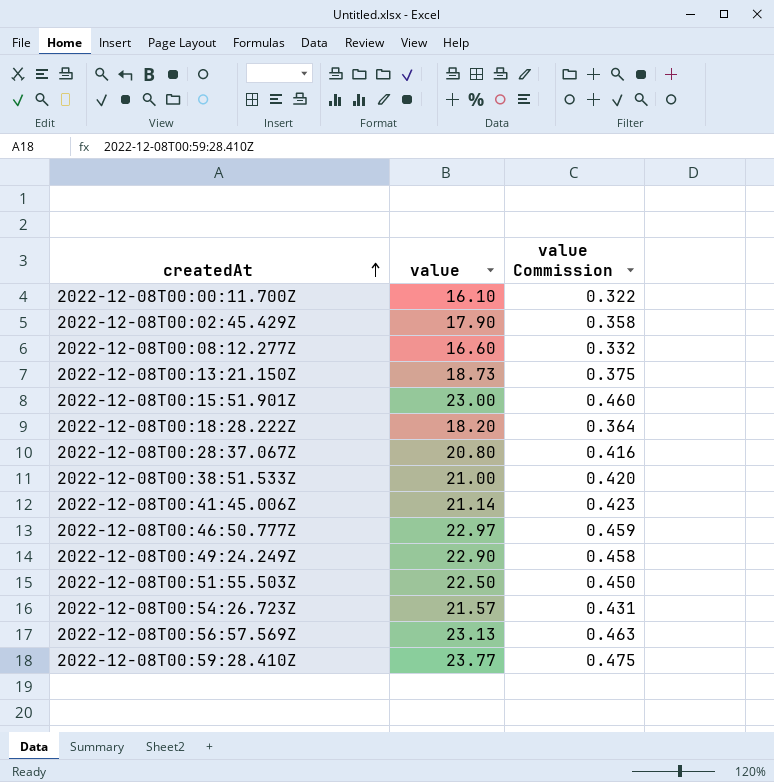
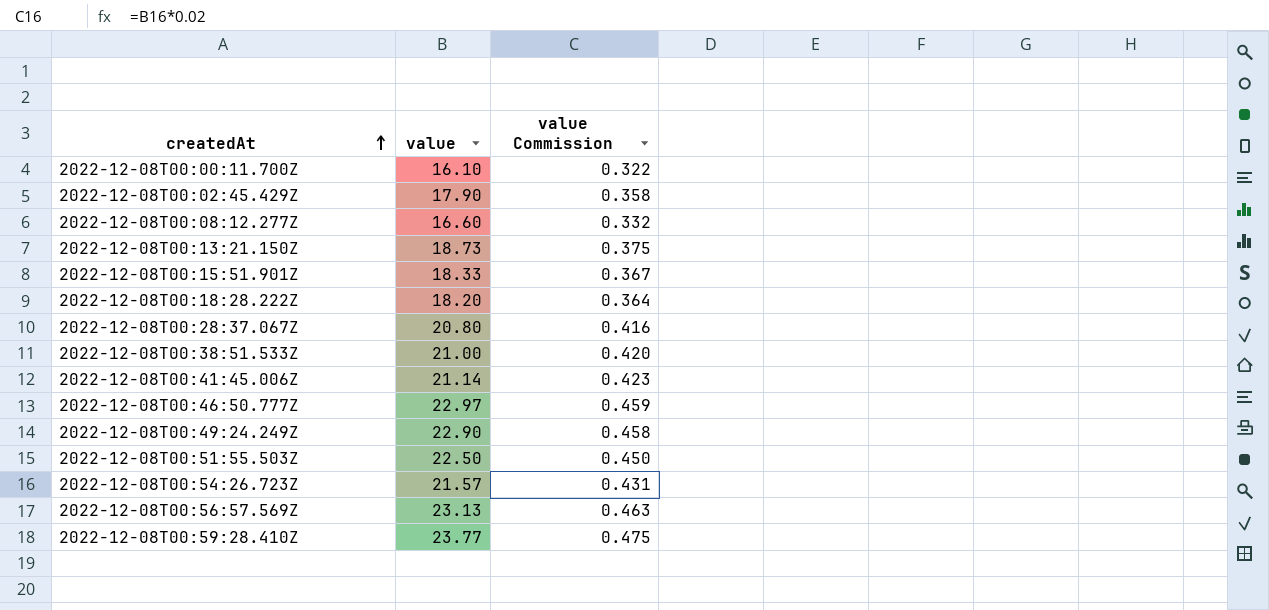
2022-12-08T00:15:51.901Z | value: 23.00 -> 18.33
2022-12-08T00:15:51.901Z | value Commission: 0.460 -> 0.367

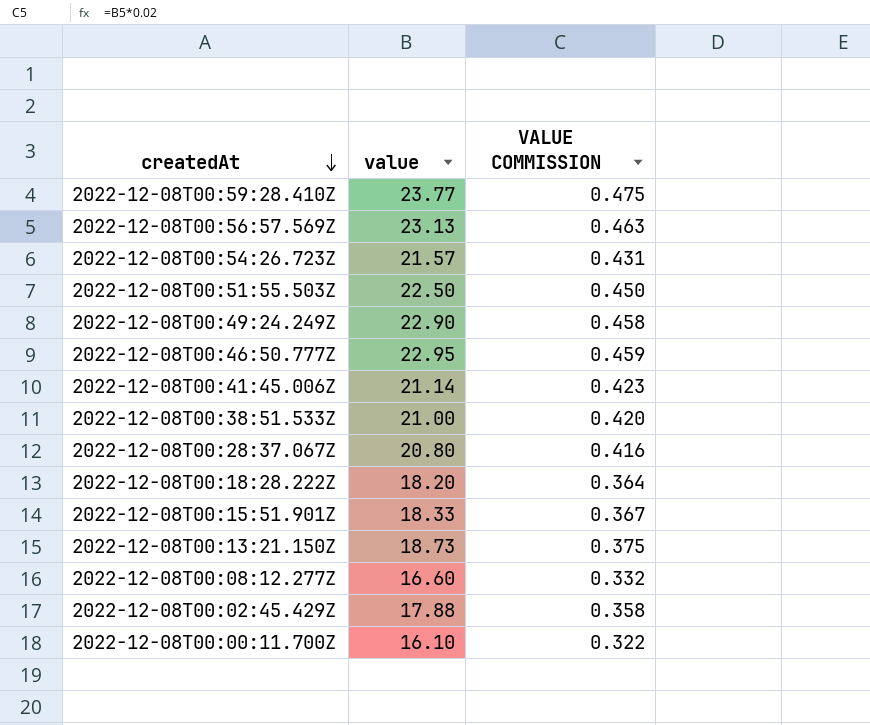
row order: createdAt ascending -> createdAt descending
column name: value Commission -> VALUE COMMISSION
2022-12-08T00:46:50.777Z | value: 22.97 -> 22.95
2022-12-08T00:02:45.429Z | value: 17.90 -> 17.88

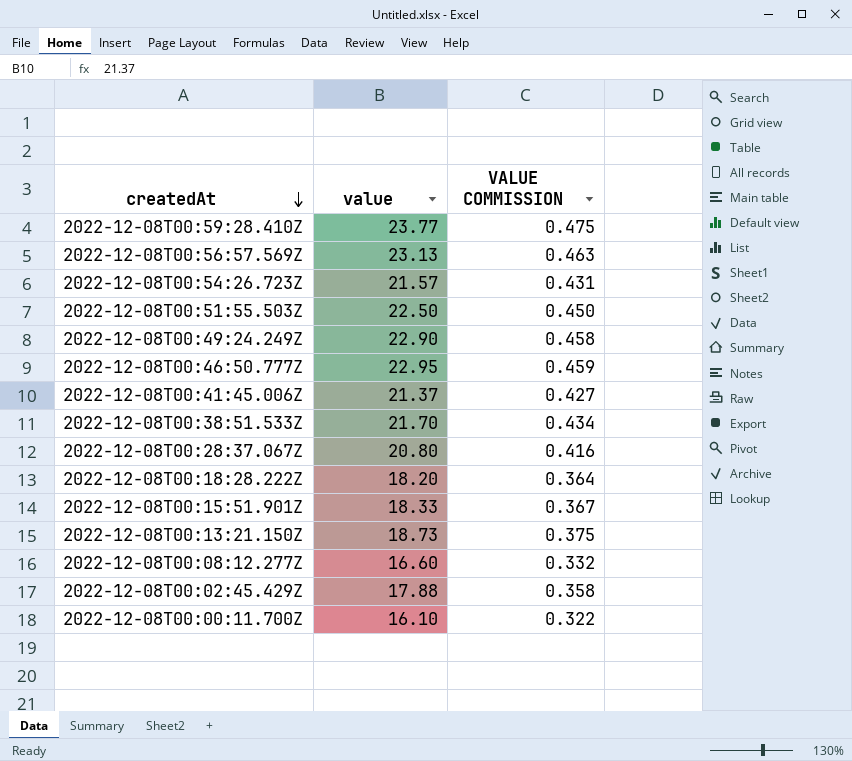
2022-12-08T00:41:45.006Z | value: 21.14 -> 21.37
2022-12-08T00:41:45.006Z | VALUE COMMISSION: 0.423 -> 0.427
2022-12-08T00:38:51.533Z | value: 21.00 -> 21.70
2022-12-08T00:38:51.533Z | VALUE COMMISSION: 0.420 -> 0.434

